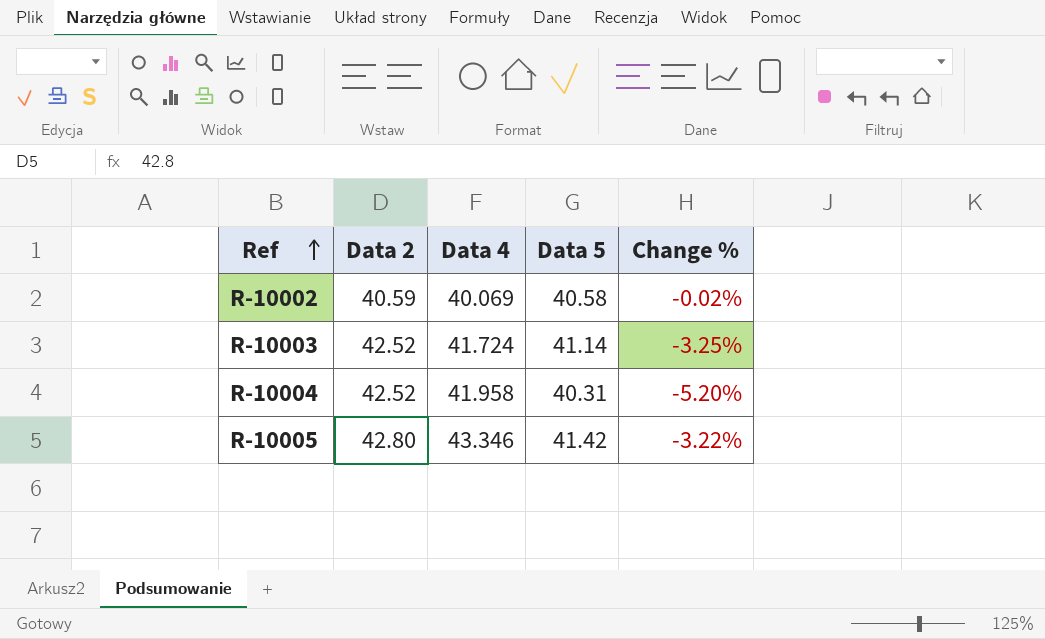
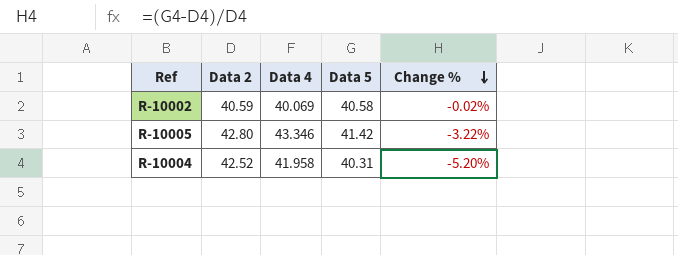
row order: Ref ascending -> Change % descending
row R-10003: 42.52 | 41.724 | 41.14 | -3.25% -> none

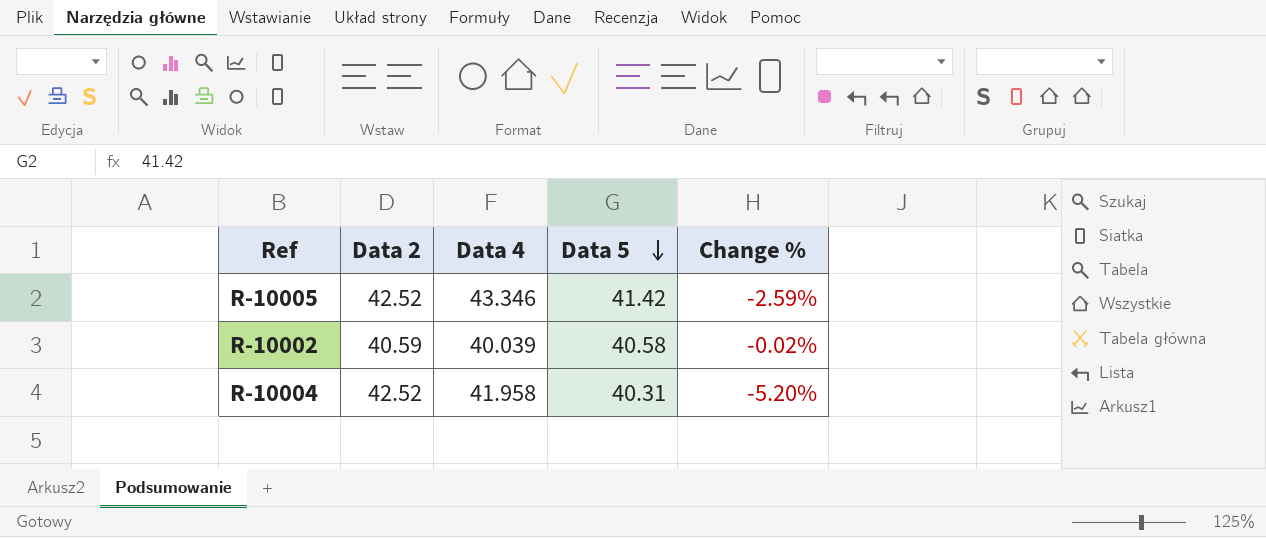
row order: Change % descending -> Data 5 descending
R-10005 | Data 2: 42.80 -> 42.52
R-10005 | Change %: -3.22% -> -2.59%
R-10002 | Data 4: 40.069 -> 40.039

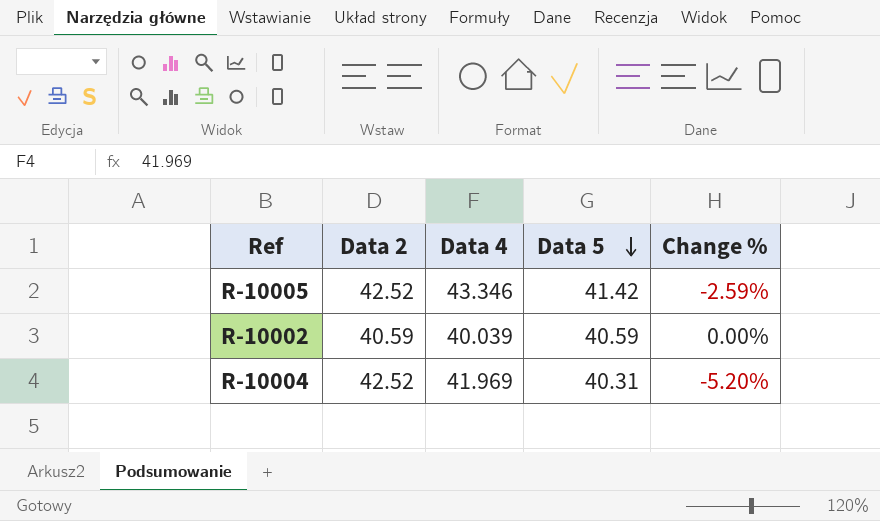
R-10002 | Data 5: 40.58 -> 40.59
R-10002 | Change %: -0.02% -> 0.00%
R-10004 | Data 4: 41.958 -> 41.969

